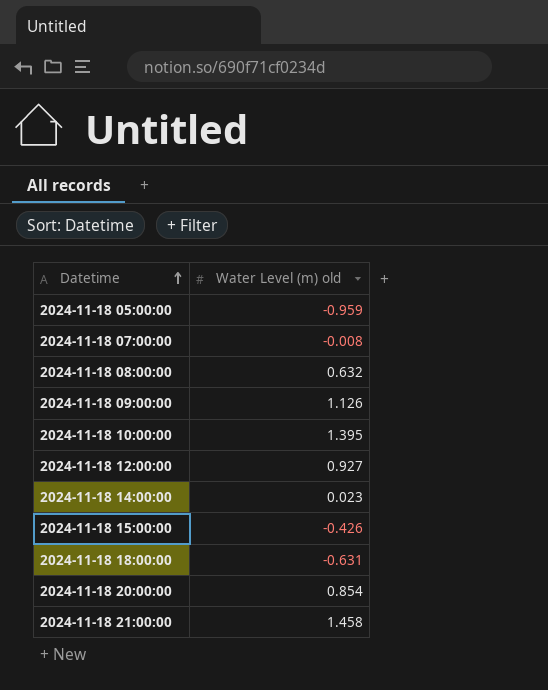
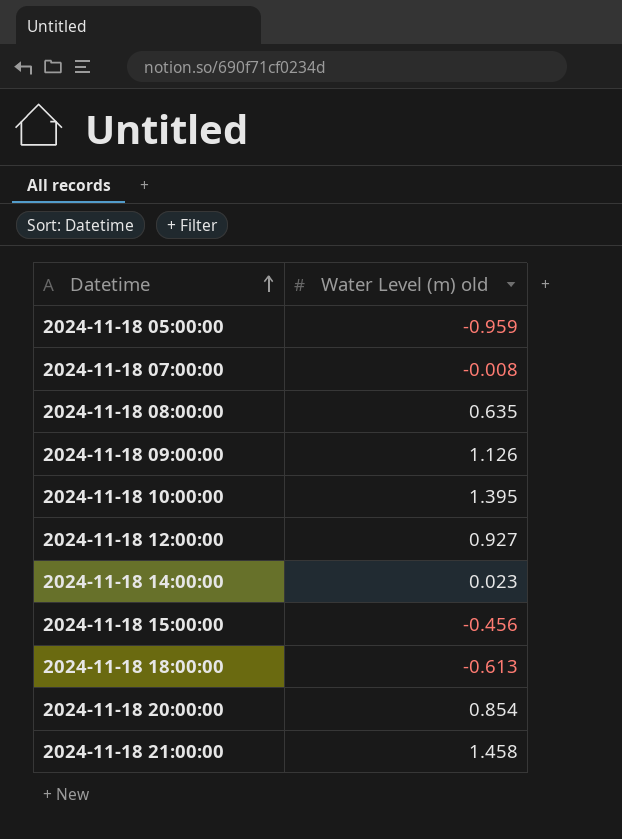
2024-11-18 08:00:00 | Water Level (m) old: 0.632 -> 0.635
2024-11-18 15:00:00 | Water Level (m) old: -0.426 -> -0.456
2024-11-18 18:00:00 | Water Level (m) old: -0.631 -> -0.613

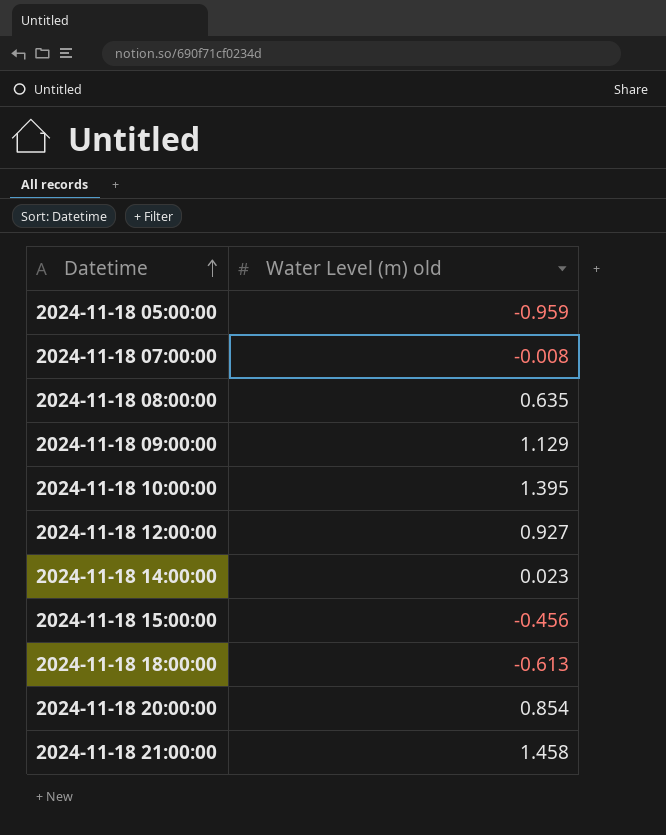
2024-11-18 09:00:00 | Water Level (m) old: 1.126 -> 1.129

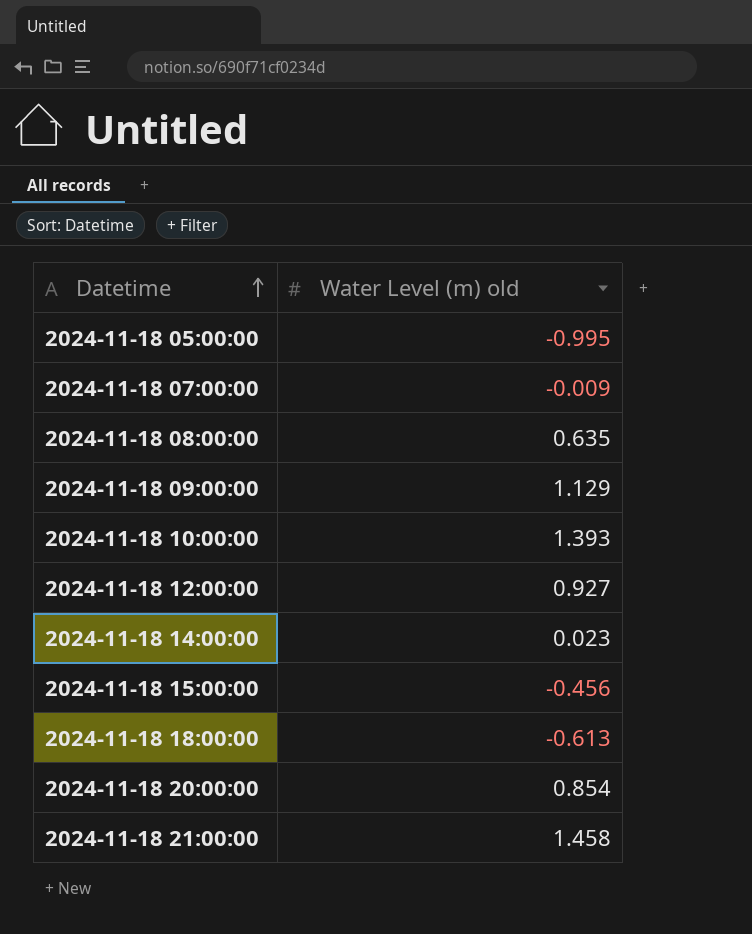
2024-11-18 05:00:00 | Water Level (m) old: -0.959 -> -0.995
2024-11-18 07:00:00 | Water Level (m) old: -0.008 -> -0.009
2024-11-18 10:00:00 | Water Level (m) old: 1.395 -> 1.393

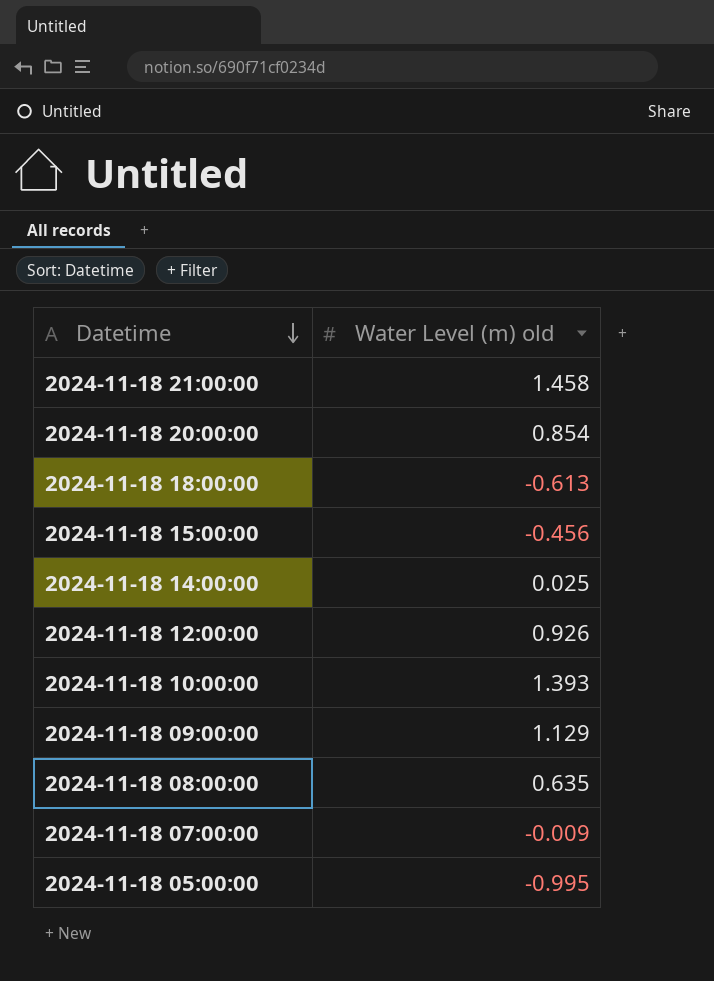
row order: Datetime ascending -> Datetime descending
2024-11-18 14:00:00 | Water Level (m) old: 0.023 -> 0.025
2024-11-18 12:00:00 | Water Level (m) old: 0.927 -> 0.926

